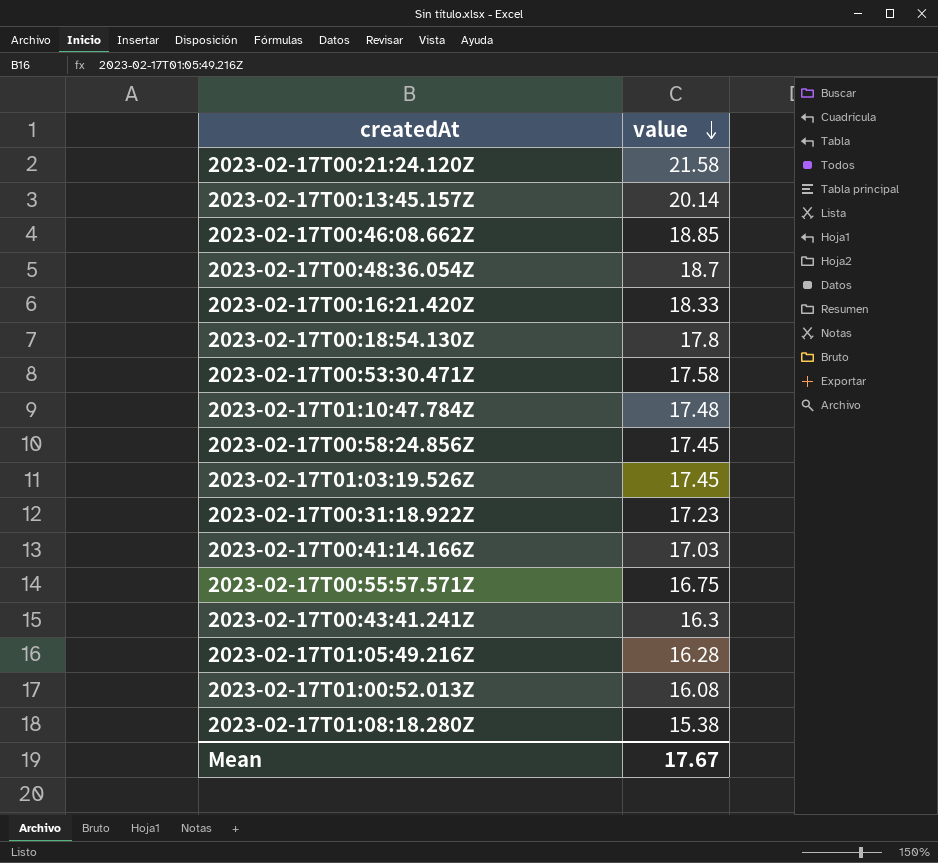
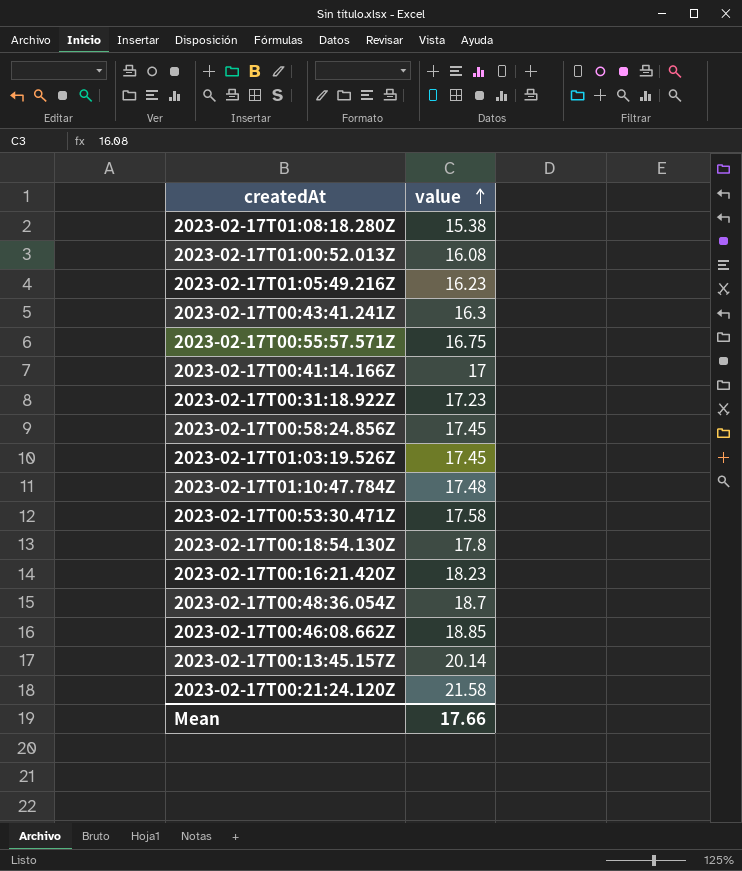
row order: value descending -> value ascending
2023-02-17T01:05:49.216Z | value: 16.28 -> 16.23
2023-02-17T00:41:14.166Z | value: 17.03 -> 17
2023-02-17T00:16:21.420Z | value: 18.33 -> 18.23
Mean | value: 17.67 -> 17.66

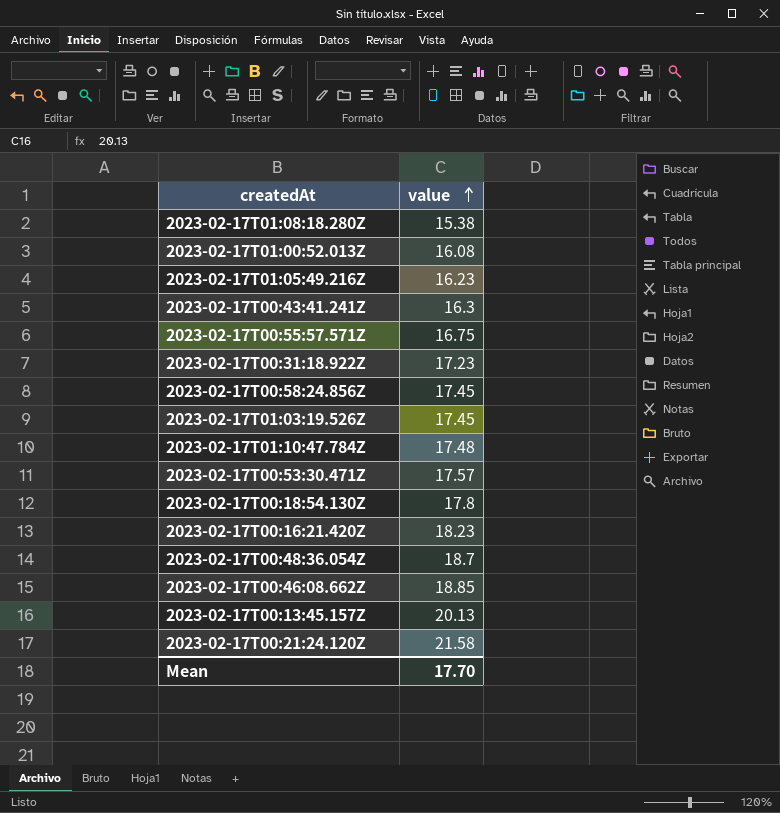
row 2023-02-17T00:41:14.166Z: 17 -> none
2023-02-17T00:53:30.471Z | value: 17.58 -> 17.57
2023-02-17T00:13:45.157Z | value: 20.14 -> 20.13
Mean | value: 17.66 -> 17.70

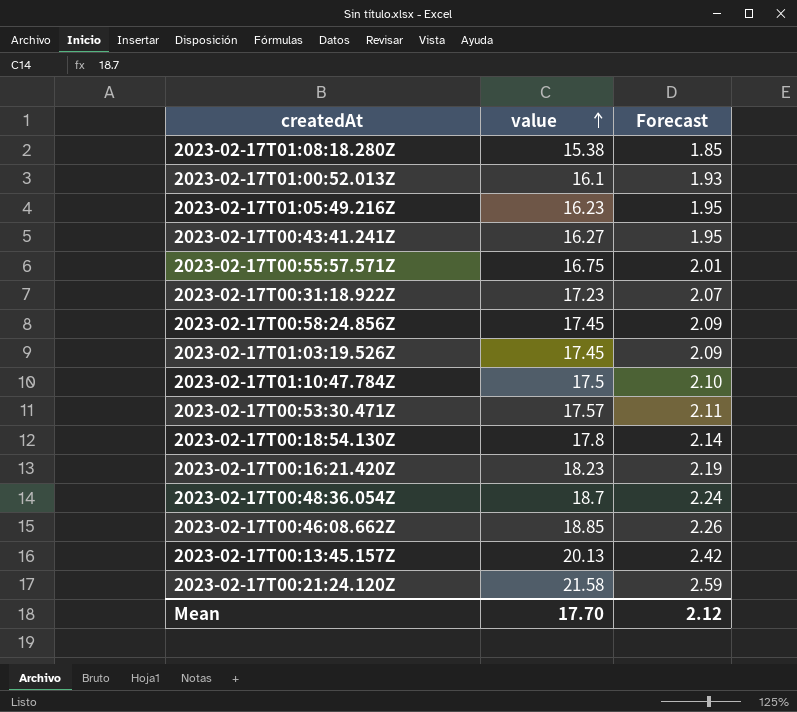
column Forecast | formula: none -> [value] * 0.12
2023-02-17T01:00:52.013Z | value: 16.08 -> 16.1
2023-02-17T00:43:41.241Z | value: 16.3 -> 16.27
2023-02-17T01:10:47.784Z | value: 17.48 -> 17.5

